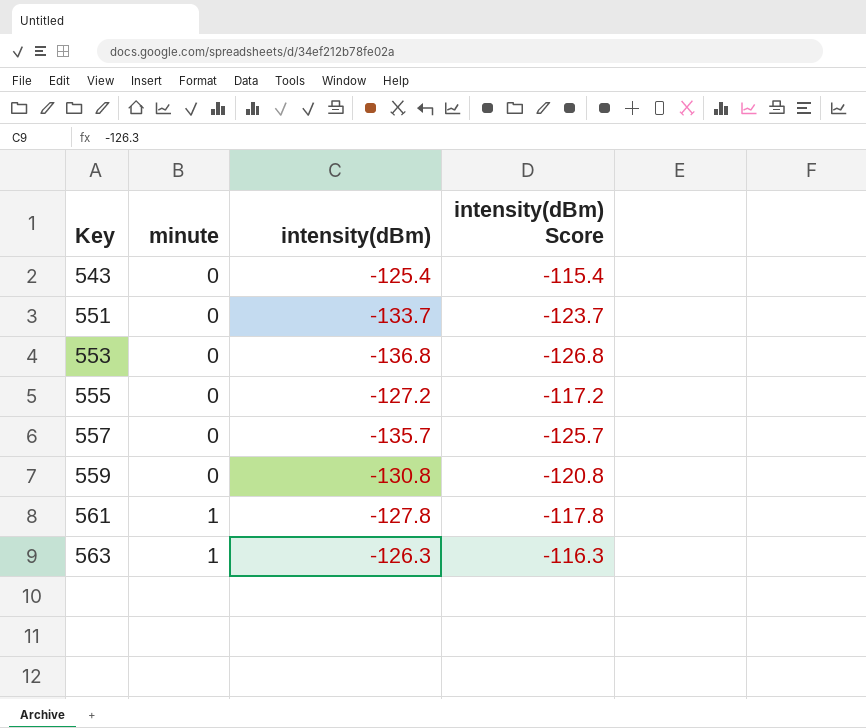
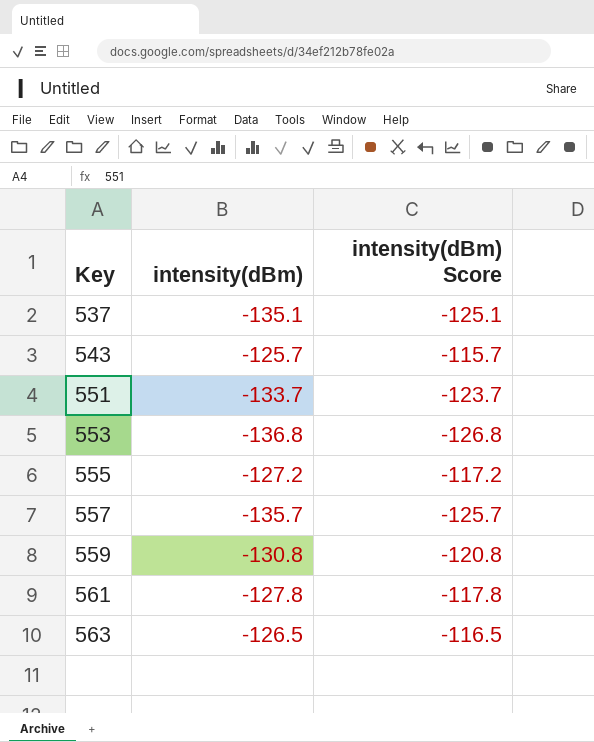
column minute | position: 2 -> none
row 537: none -> -135.1 | -125.1
543 | intensity(dBm): -125.4 -> -125.7
543 | intensity(dBm) Score: -115.4 -> -115.7
563 | intensity(dBm): -126.3 -> -126.5
563 | intensity(dBm) Score: -116.3 -> -116.5

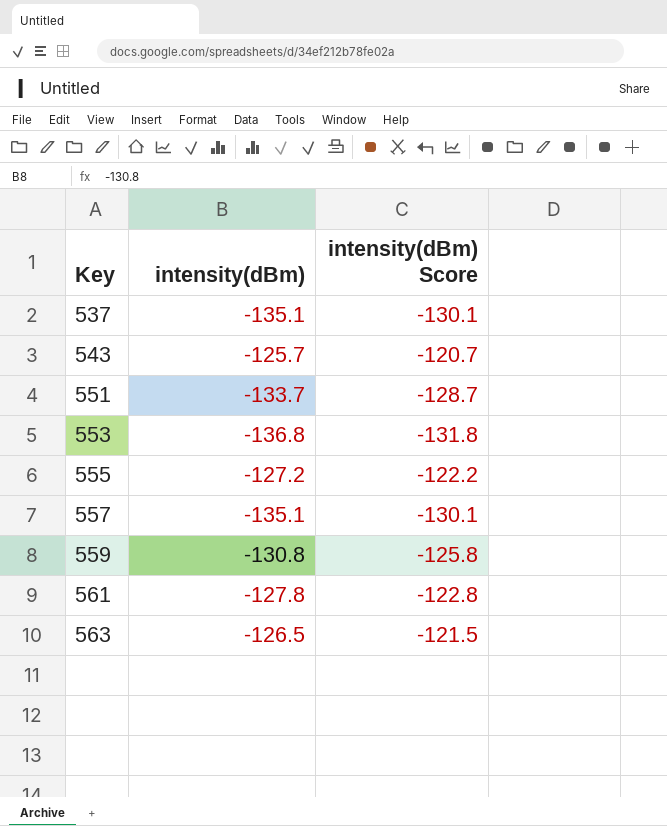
column intensity(dBm) Score | formula: [intensity(dBm)] + 10 -> [intensity(dBm)] + 5
557 | intensity(dBm): -135.7 -> -135.1

